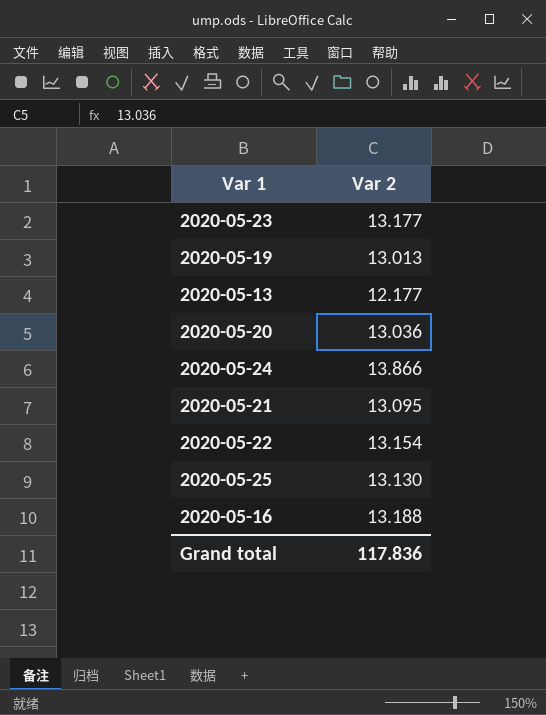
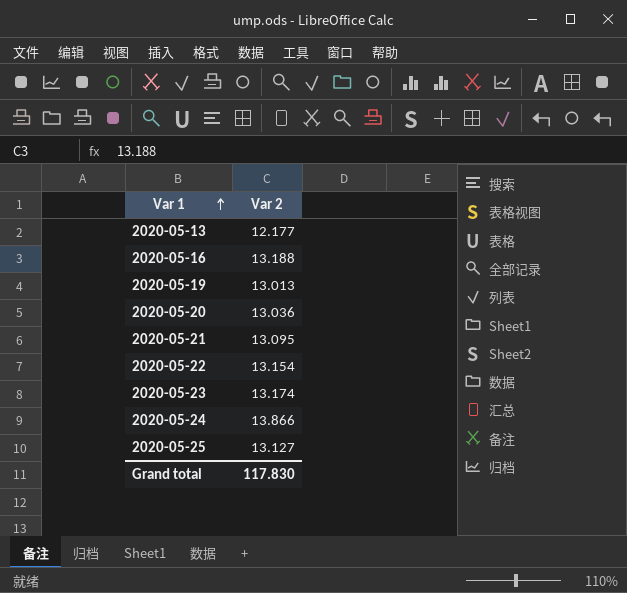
row order: none -> Var 1 ascending
2020-05-23 | Var 2: 13.177 -> 13.174
2020-05-25 | Var 2: 13.130 -> 13.127
Grand total | Var 2: 117.836 -> 117.830

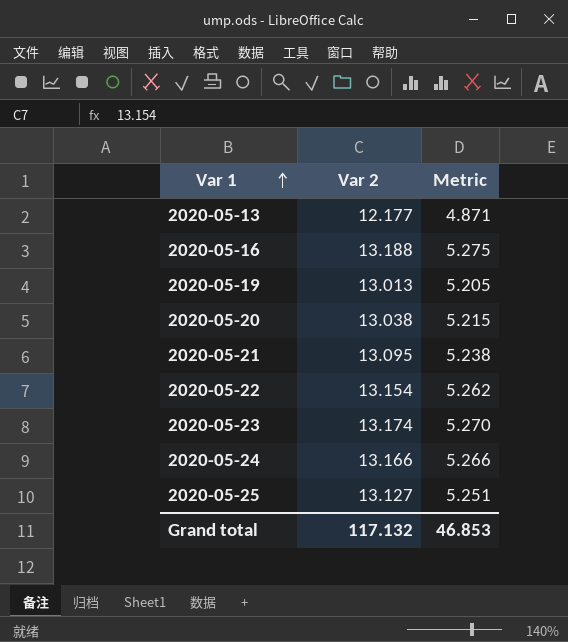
column Metric | formula: none -> [Var 2] * 0.4
2020-05-20 | Var 2: 13.036 -> 13.038
2020-05-24 | Var 2: 13.866 -> 13.166
Grand total | Var 2: 117.830 -> 117.132

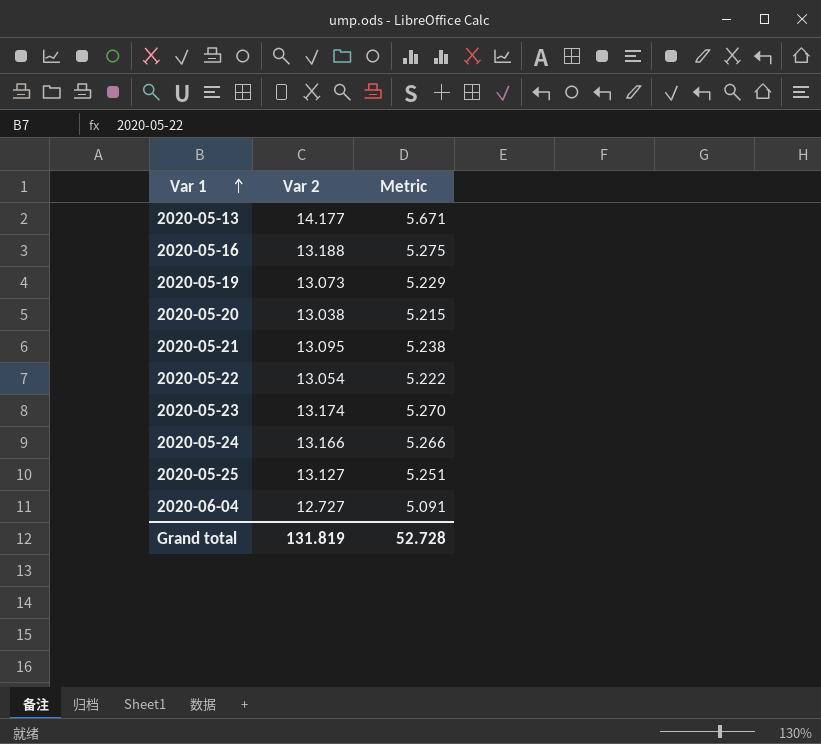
2020-05-13 | Var 2: 12.177 -> 14.177
2020-05-13 | Metric: 4.871 -> 5.671
2020-05-19 | Var 2: 13.013 -> 13.073
2020-05-19 | Metric: 5.205 -> 5.229
2020-05-22 | Var 2: 13.154 -> 13.054
2020-05-22 | Metric: 5.262 -> 5.222
row 2020-06-04: none -> 12.727 | 5.091
Grand total | Var 2: 117.132 -> 131.819
Grand total | Metric: 46.853 -> 52.728

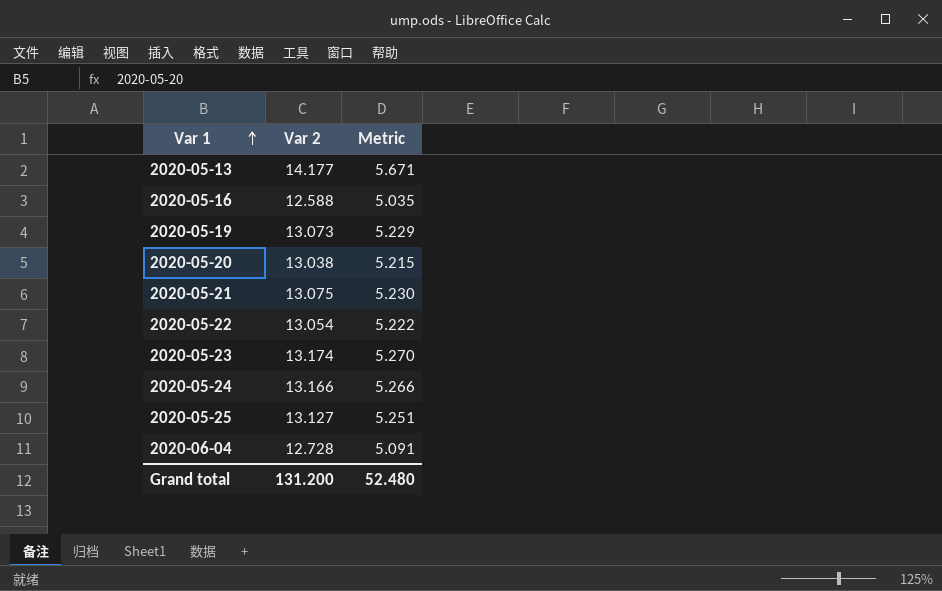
2020-05-16 | Var 2: 13.188 -> 12.588
2020-05-16 | Metric: 5.275 -> 5.035
2020-05-21 | Var 2: 13.095 -> 13.075
2020-05-21 | Metric: 5.238 -> 5.230
2020-06-04 | Var 2: 12.727 -> 12.728
Grand total | Var 2: 131.819 -> 131.200
Grand total | Metric: 52.728 -> 52.480

